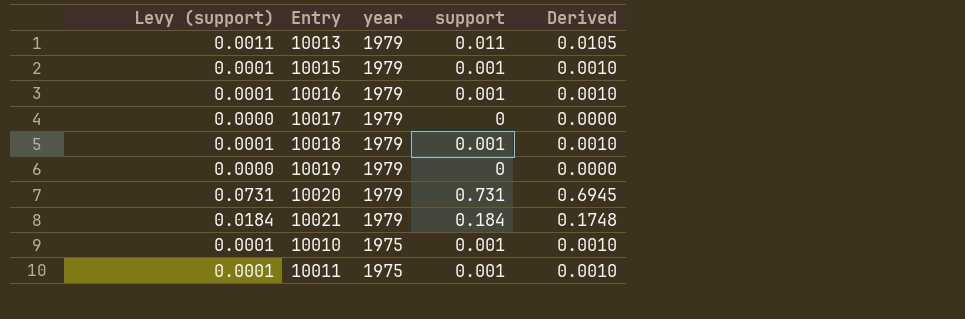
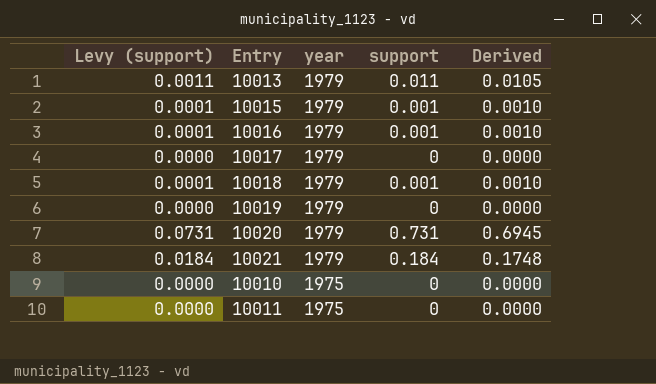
10010 | Levy (support): 0.0001 -> 0.0000
10010 | support: 0.001 -> 0
10010 | Derived: 0.0010 -> 0.0000
10011 | Levy (support): 0.0001 -> 0.0000
10011 | support: 0.001 -> 0
10011 | Derived: 0.0010 -> 0.0000

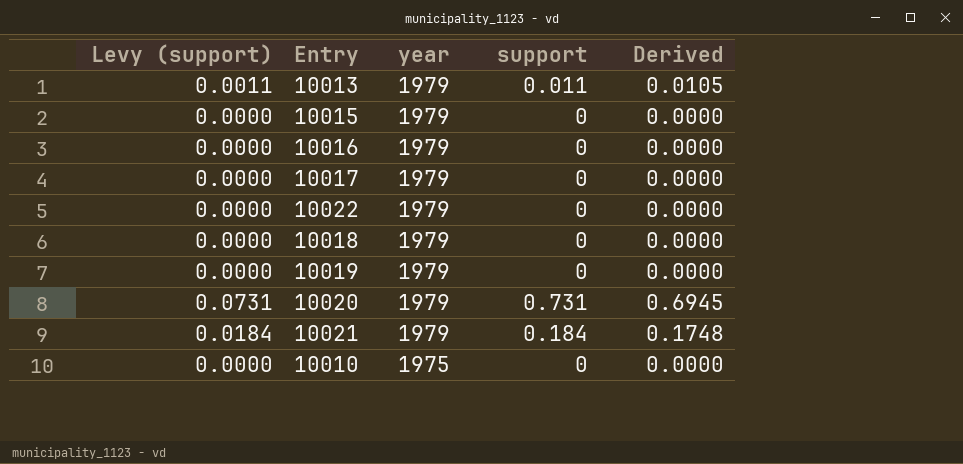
row 10011: 0.0000 | 1975 | 0 | 0.0000 -> none
10015 | Levy (support): 0.0001 -> 0.0000
10015 | support: 0.001 -> 0
10015 | Derived: 0.0010 -> 0.0000
10016 | Levy (support): 0.0001 -> 0.0000
10016 | support: 0.001 -> 0
10016 | Derived: 0.0010 -> 0.0000
row 10022: none -> 0.0000 | 1979 | 0 | 0.0000
10018 | Levy (support): 0.0001 -> 0.0000
10018 | support: 0.001 -> 0
10018 | Derived: 0.0010 -> 0.0000

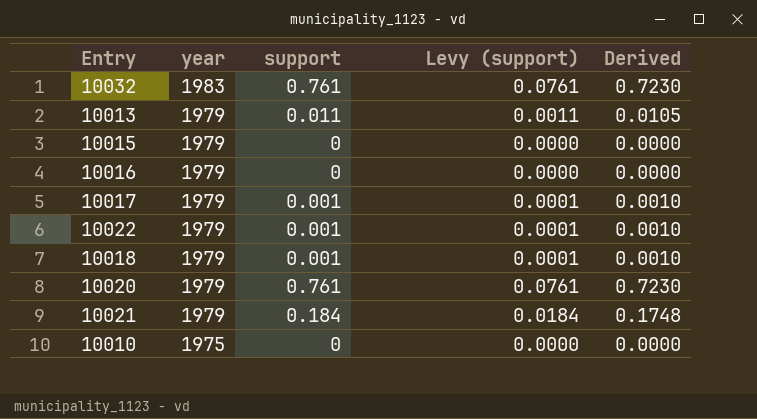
column Levy (support) | position: 1 -> 4
row 10019: 0.0000 | 1979 | 0 | 0.0000 -> none
row 10032: none -> 1983 | 0.761 | 0.0761 | 0.7230
10017 | support: 0 -> 0.001
10017 | Levy (support): 0.0000 -> 0.0001
10017 | Derived: 0.0000 -> 0.0010
10022 | support: 0 -> 0.001
10022 | Levy (support): 0.0000 -> 0.0001
10022 | Derived: 0.0000 -> 0.0010
10018 | support: 0 -> 0.001
10018 | Levy (support): 0.0000 -> 0.0001
10018 | Derived: 0.0000 -> 0.0010
10020 | support: 0.731 -> 0.761
10020 | Levy (support): 0.0731 -> 0.0761
10020 | Derived: 0.6945 -> 0.7230

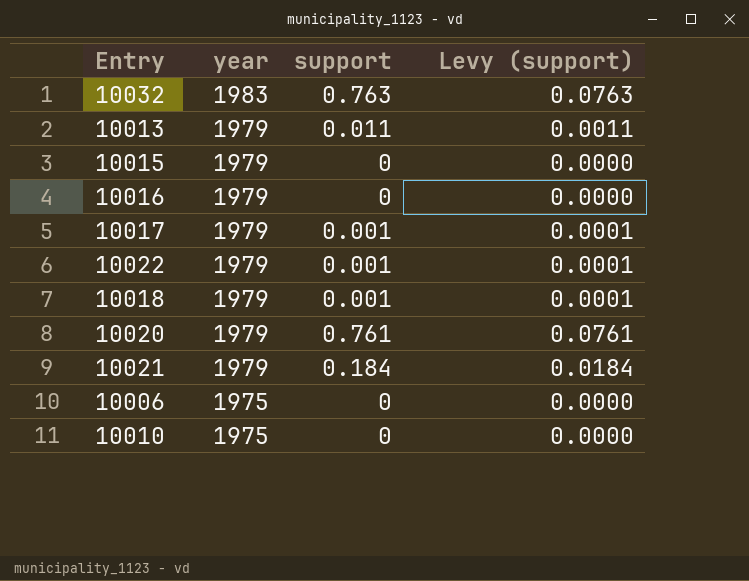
column Derived | formula: [support] * 0.95 -> none
10032 | support: 0.761 -> 0.763
10032 | Levy (support): 0.0761 -> 0.0763
row 10006: none -> 1975 | 0 | 0.0000

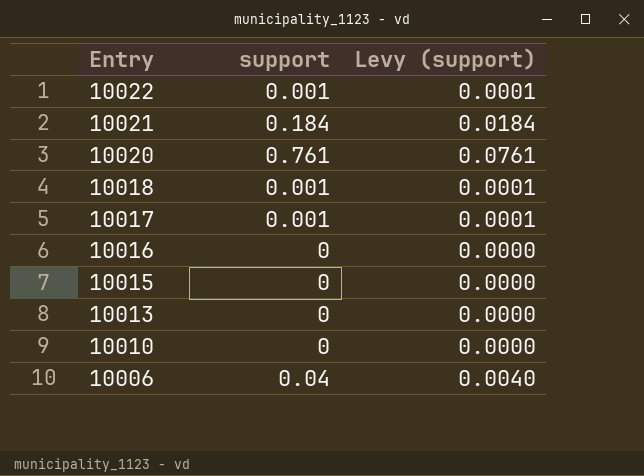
row order: year descending -> Entry descending
column year | position: 2 -> none
row 10032: 1983 | 0.763 | 0.0763 -> none
10013 | support: 0.011 -> 0
10013 | Levy (support): 0.0011 -> 0.0000
10006 | support: 0 -> 0.04
10006 | Levy (support): 0.0000 -> 0.0040

